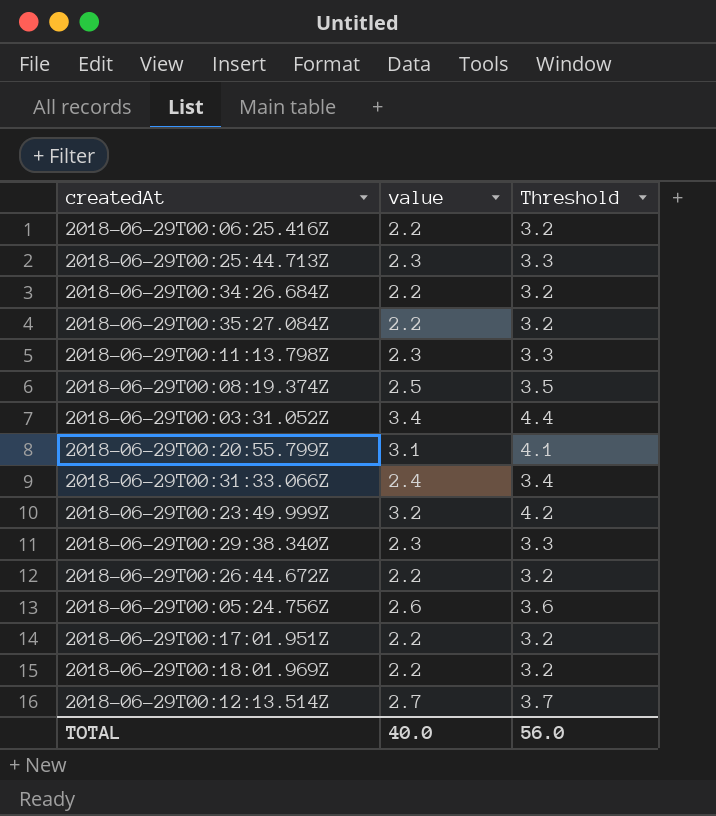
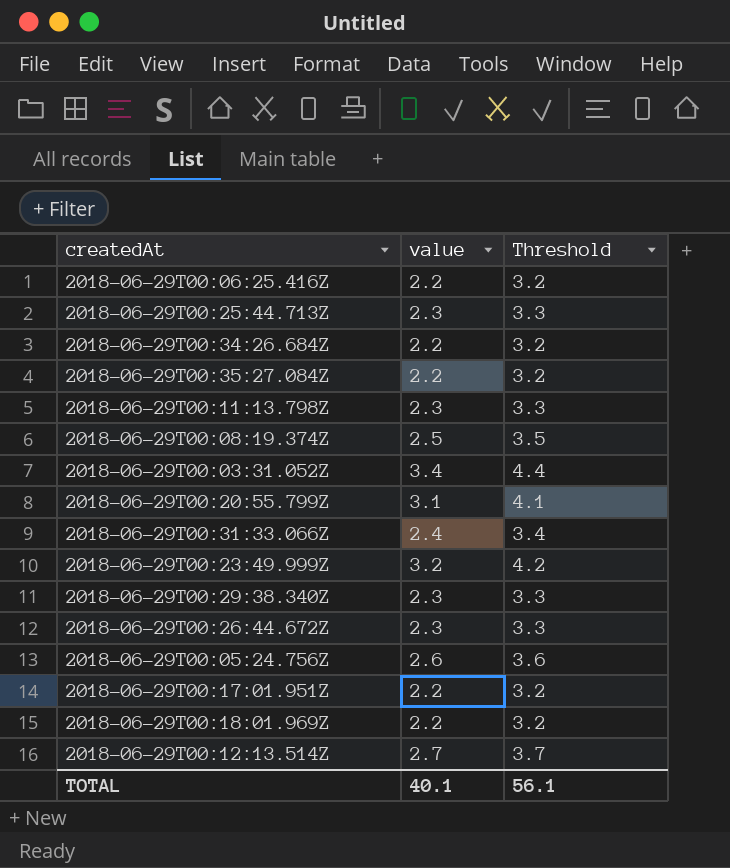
2018-06-29T00:26:44.672Z | value: 2.2 -> 2.3
2018-06-29T00:26:44.672Z | Threshold: 3.2 -> 3.3
TOTAL | value: 40.0 -> 40.1
TOTAL | Threshold: 56.0 -> 56.1

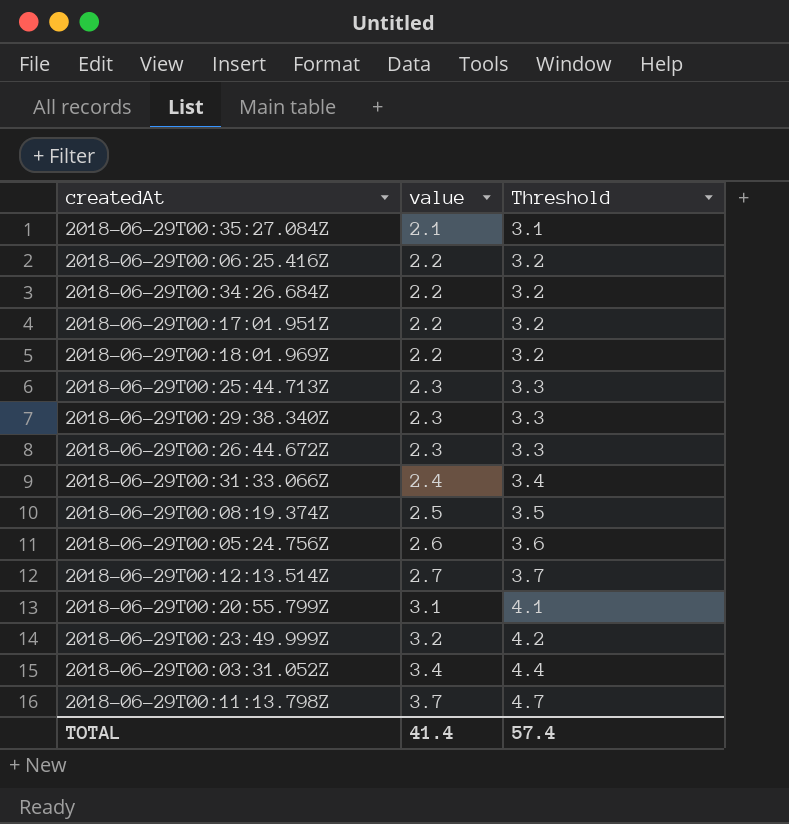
row order: none -> value ascending
2018-06-29T00:35:27.084Z | value: 2.2 -> 2.1
2018-06-29T00:35:27.084Z | Threshold: 3.2 -> 3.1
2018-06-29T00:11:13.798Z | value: 2.3 -> 3.7
2018-06-29T00:11:13.798Z | Threshold: 3.3 -> 4.7
TOTAL | value: 40.1 -> 41.4
TOTAL | Threshold: 56.1 -> 57.4

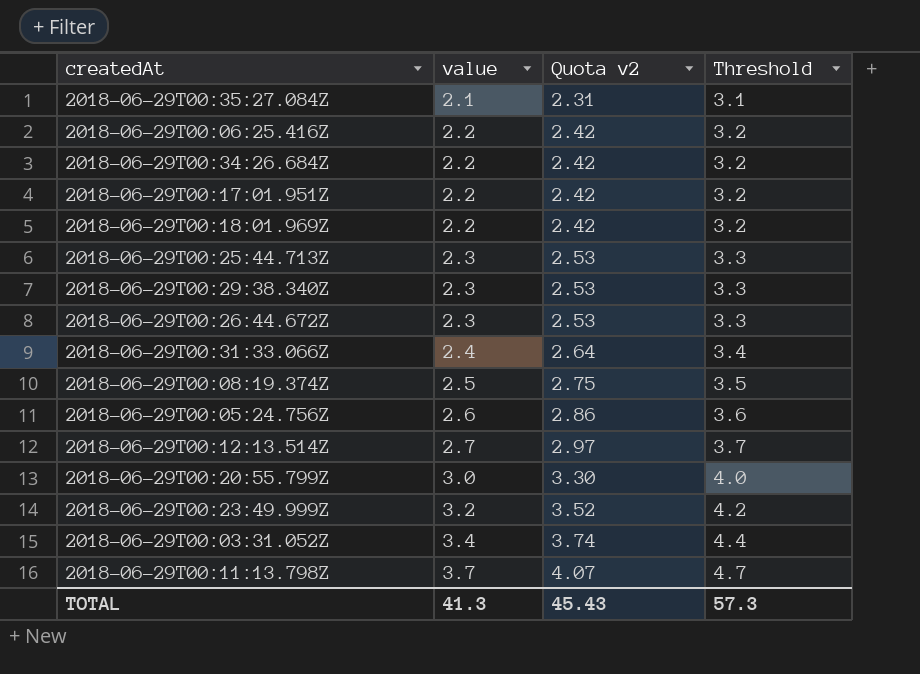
column Quota v2 | formula: none -> [value] * 1.1
2018-06-29T00:20:55.799Z | value: 3.1 -> 3.0
2018-06-29T00:20:55.799Z | Threshold: 4.1 -> 4.0
TOTAL | value: 41.4 -> 41.3
TOTAL | Threshold: 57.4 -> 57.3

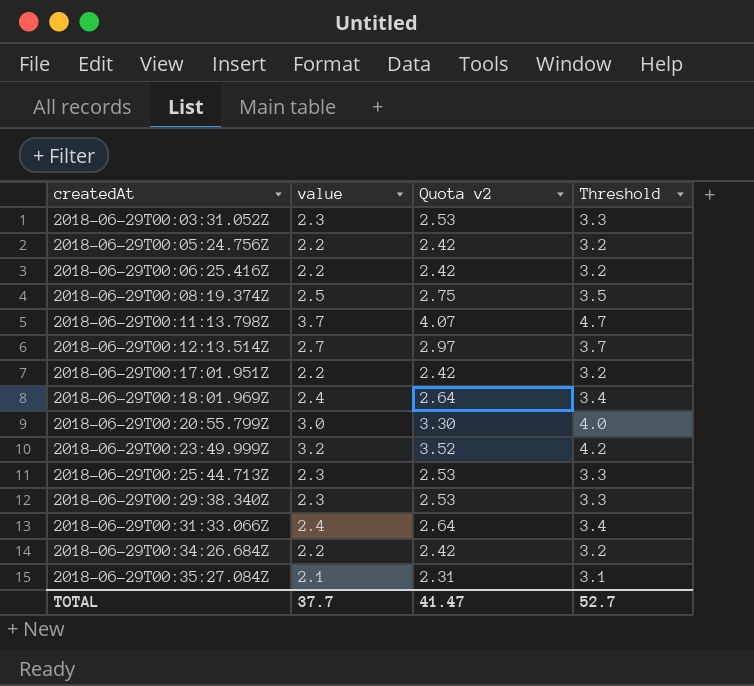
row order: value ascending -> createdAt ascending
row 2018-06-29T00:26:44.672Z: 2.3 | 2.53 | 3.3 -> none
2018-06-29T00:03:31.052Z | value: 3.4 -> 2.3
2018-06-29T00:03:31.052Z | Quota v2: 3.74 -> 2.53
2018-06-29T00:03:31.052Z | Threshold: 4.4 -> 3.3
2018-06-29T00:05:24.756Z | value: 2.6 -> 2.2
2018-06-29T00:05:24.756Z | Quota v2: 2.86 -> 2.42
2018-06-29T00:05:24.756Z | Threshold: 3.6 -> 3.2
2018-06-29T00:18:01.969Z | value: 2.2 -> 2.4
2018-06-29T00:18:01.969Z | Quota v2: 2.42 -> 2.64
2018-06-29T00:18:01.969Z | Threshold: 3.2 -> 3.4
TOTAL | value: 41.3 -> 37.7
TOTAL | Quota v2: 45.43 -> 41.47
TOTAL | Threshold: 57.3 -> 52.7

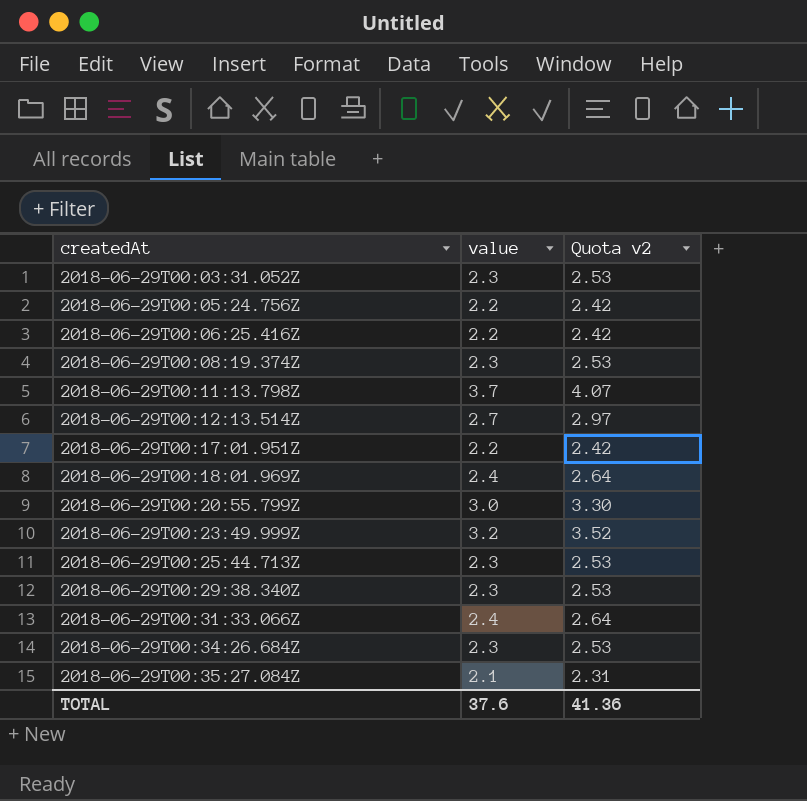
column Threshold | formula: [value] + 1 -> none
2018-06-29T00:08:19.374Z | value: 2.5 -> 2.3
2018-06-29T00:08:19.374Z | Quota v2: 2.75 -> 2.53
2018-06-29T00:34:26.684Z | value: 2.2 -> 2.3
2018-06-29T00:34:26.684Z | Quota v2: 2.42 -> 2.53
TOTAL | value: 37.7 -> 37.6
TOTAL | Quota v2: 41.47 -> 41.36

